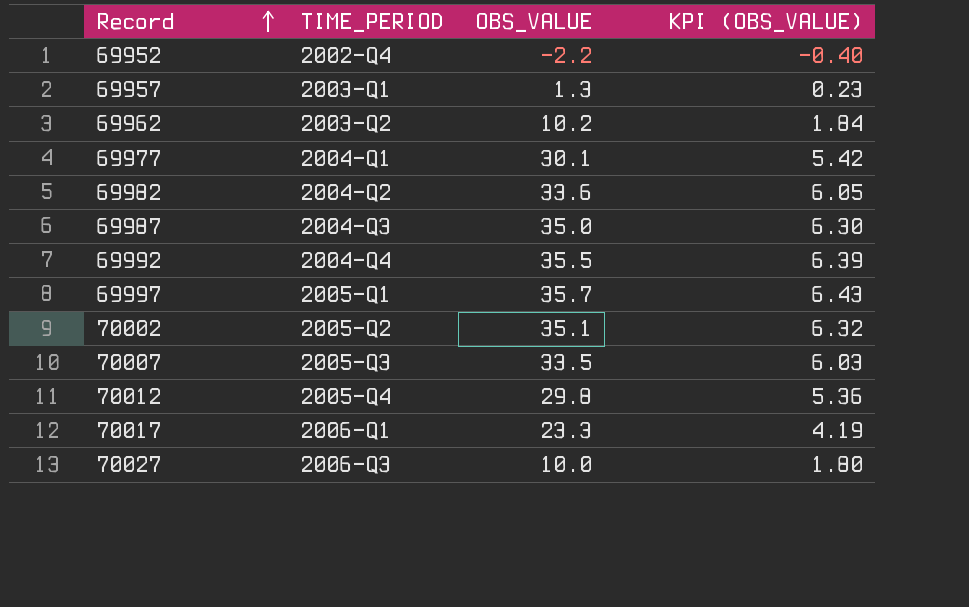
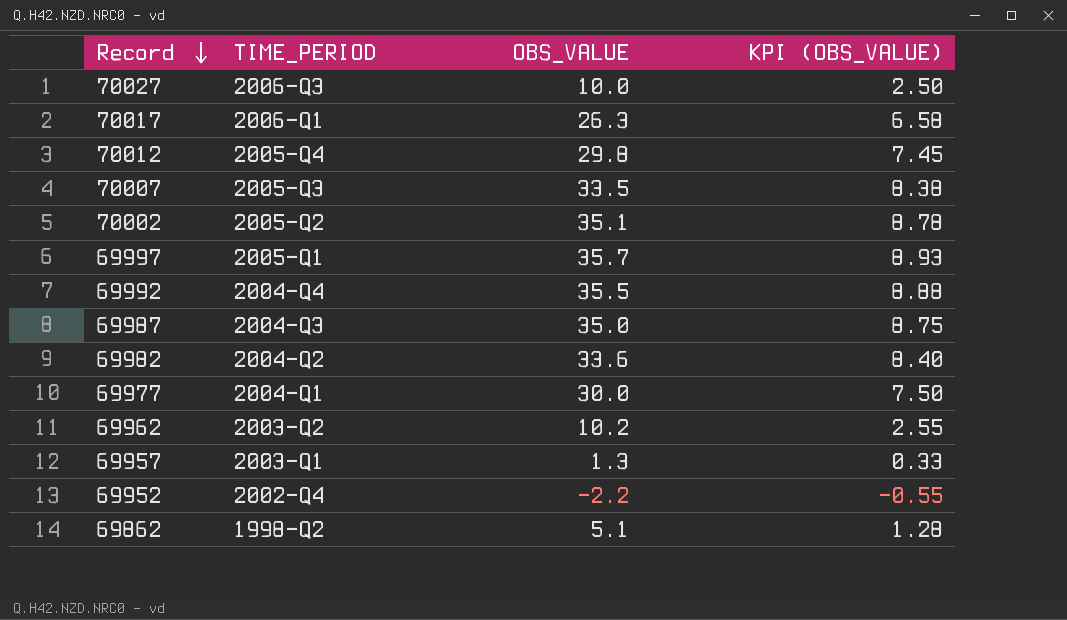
row order: Record ascending -> Record descending
column KPI (OBS_VALUE) | formula: [OBS_VALUE] * 0.18 -> [OBS_VALUE] * 0.25
70017 | OBS_VALUE: 23.3 -> 26.3
69977 | OBS_VALUE: 30.1 -> 30.0
row 69862: none -> 1998-Q2 | 5.1 | 1.28

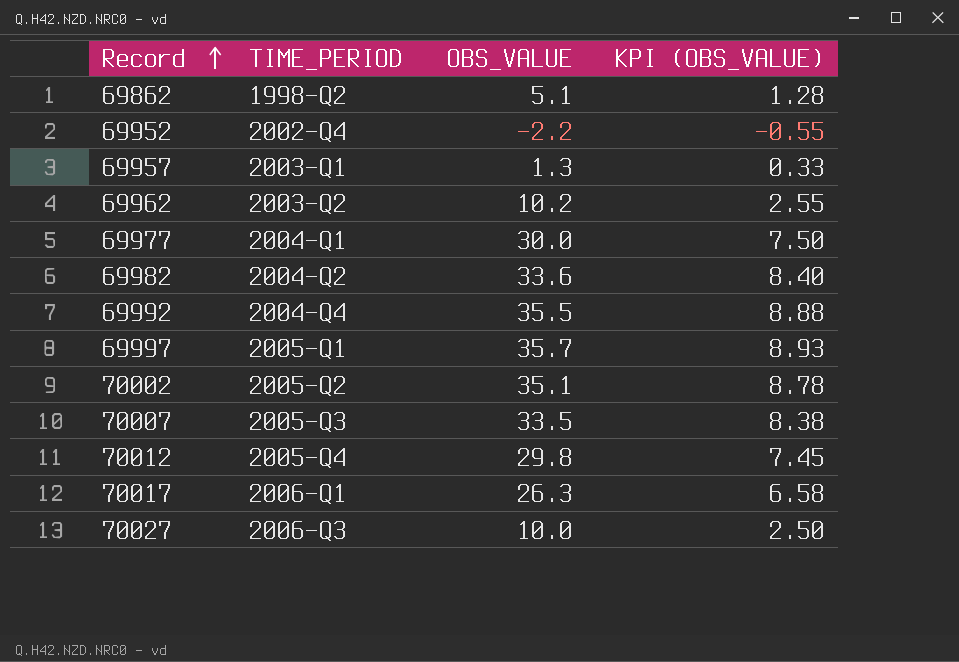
row order: Record descending -> Record ascending
row 69987: 2004-Q3 | 35.0 | 8.75 -> none

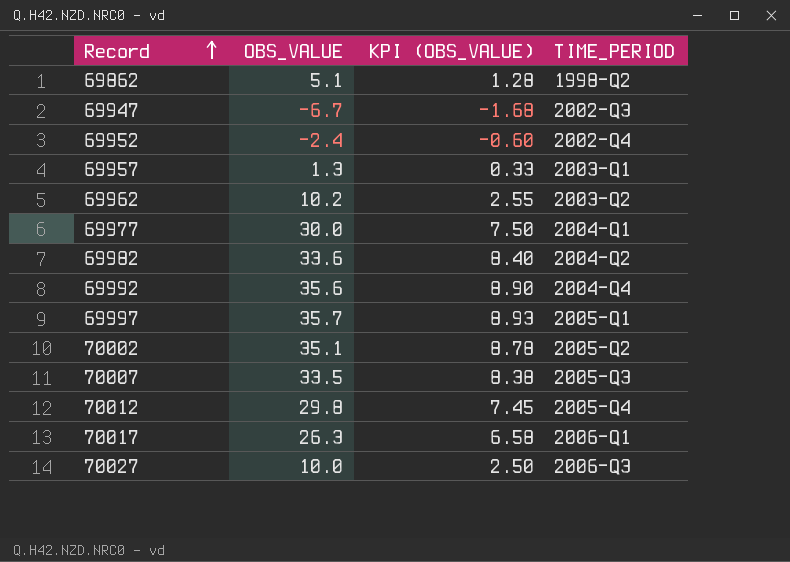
column TIME_PERIOD | position: 2 -> 4
row 69947: none -> -6.7 | -1.68 | 2002-Q3
69952 | OBS_VALUE: -2.2 -> -2.4
69952 | KPI (OBS_VALUE): -0.55 -> -0.60
69992 | OBS_VALUE: 35.5 -> 35.6
69992 | KPI (OBS_VALUE): 8.88 -> 8.90

